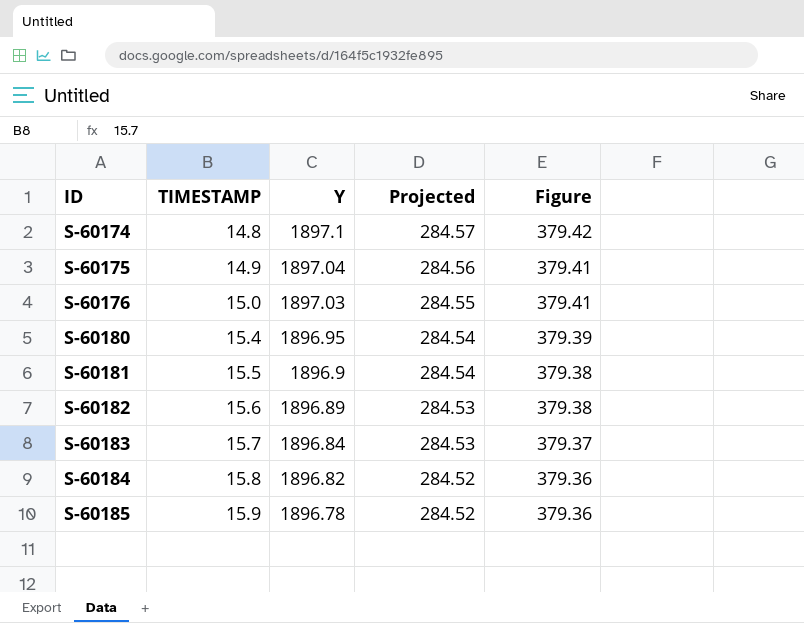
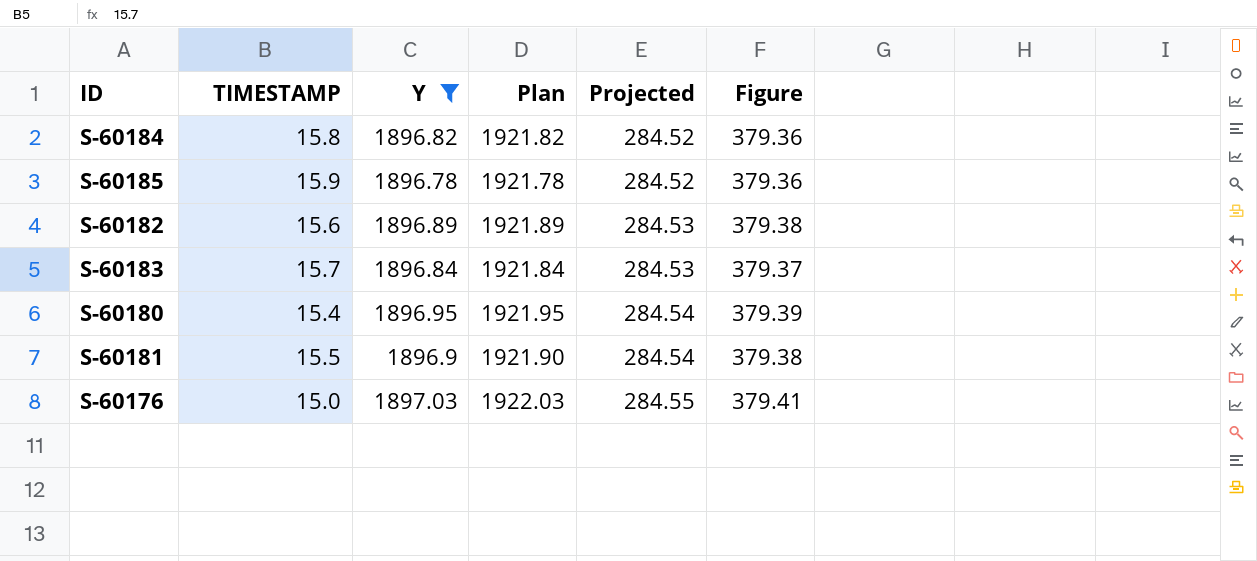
filter: none -> Y <= 1897.03
row order: ID ascending -> Projected ascending
column Plan | formula: none -> [Y] + 25

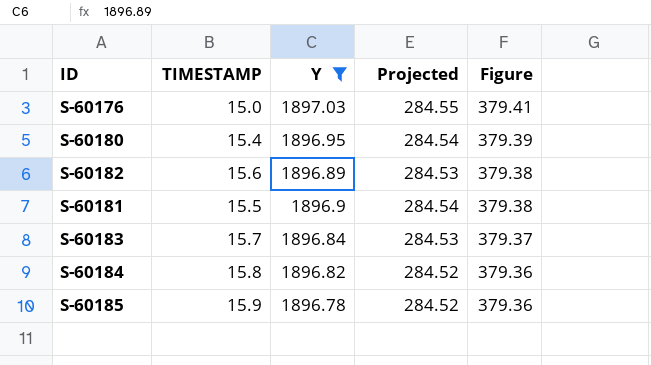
row order: Projected ascending -> Figure descending
column Plan | formula: [Y] + 25 -> none

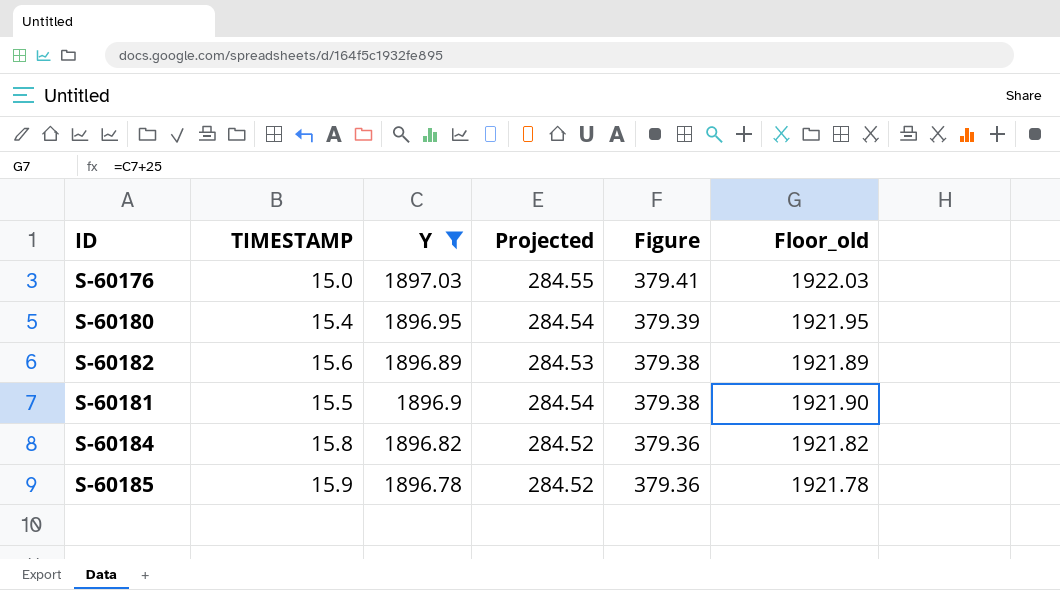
column Floor_old | formula: none -> [Y] + 25
row S-60183: 15.7 | 1896.84 | 284.53 | 379.37 -> none

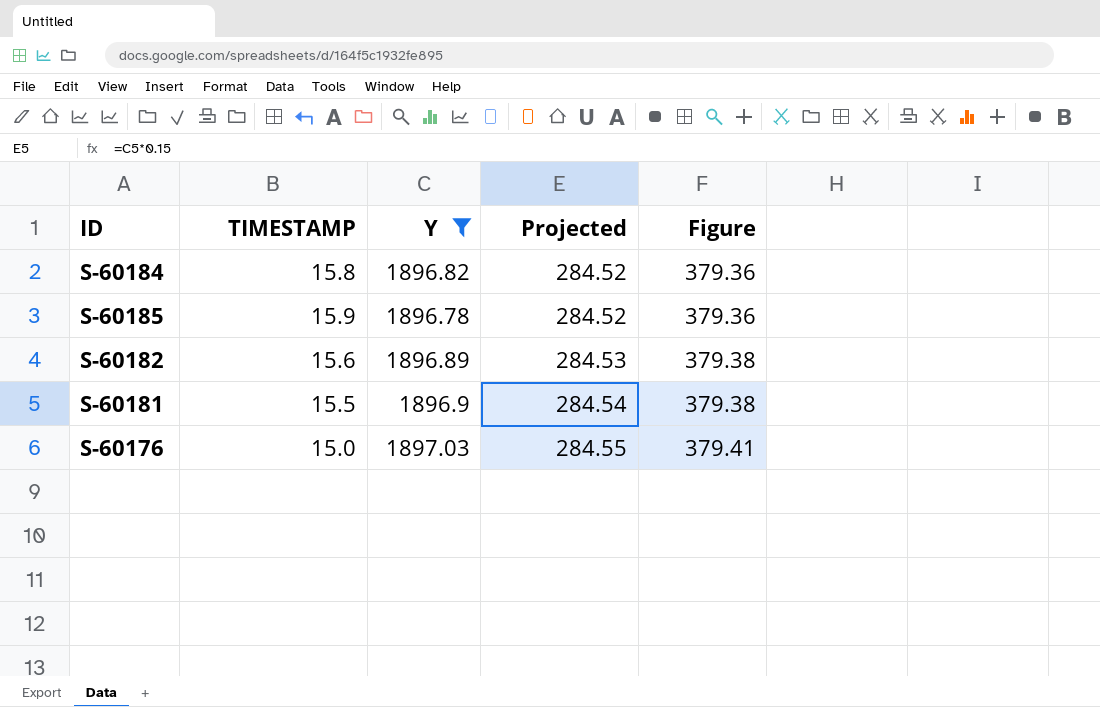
row order: Figure descending -> Projected ascending
column Floor_old | formula: [Y] + 25 -> none
row S-60180: 15.4 | 1896.95 | 284.54 | 379.39 | 1921.95 -> none

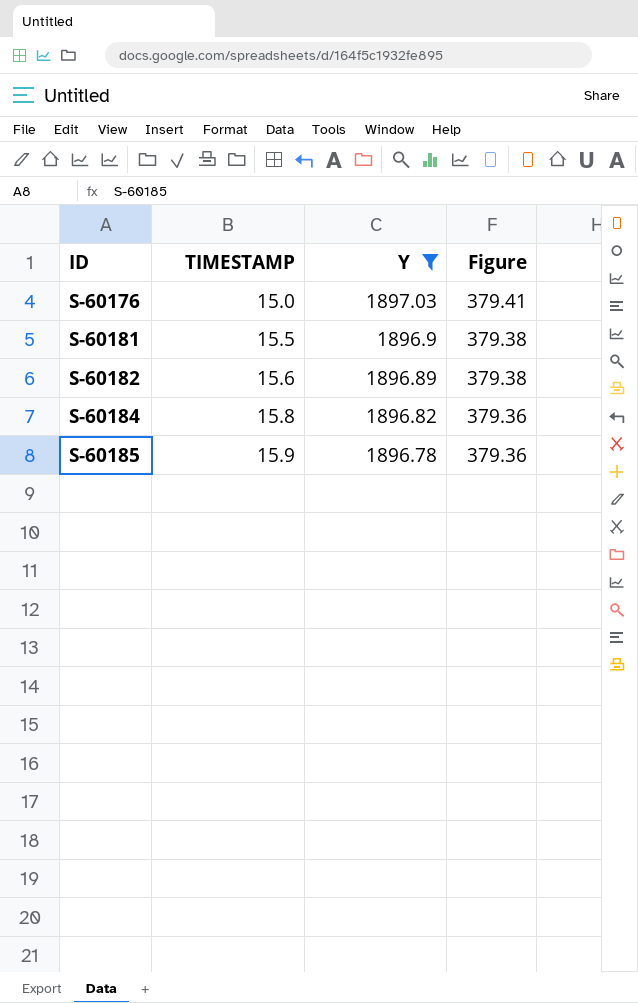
row order: Projected ascending -> ID ascending
column Projected | formula: [Y] * 0.15 -> none

